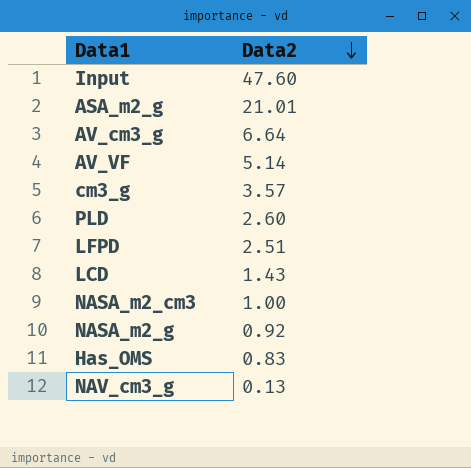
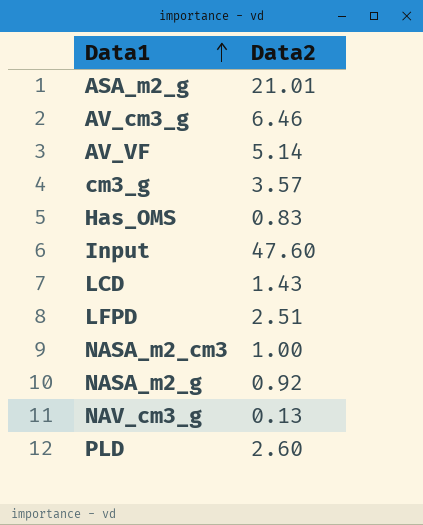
row order: Data2 descending -> Data1 ascending
AV_cm3_g | Data2: 6.64 -> 6.46

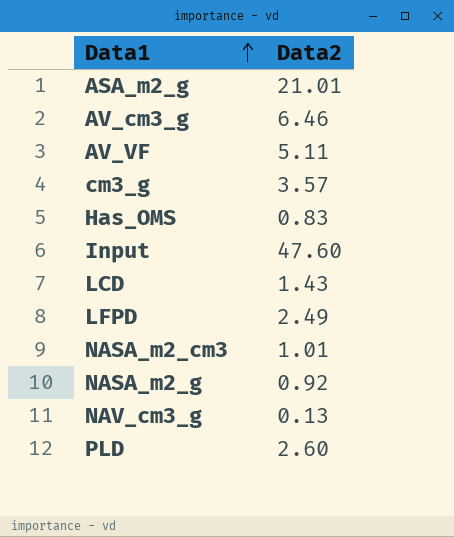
AV_VF | Data2: 5.14 -> 5.11
LFPD | Data2: 2.51 -> 2.49
NASA_m2_cm3 | Data2: 1.00 -> 1.01

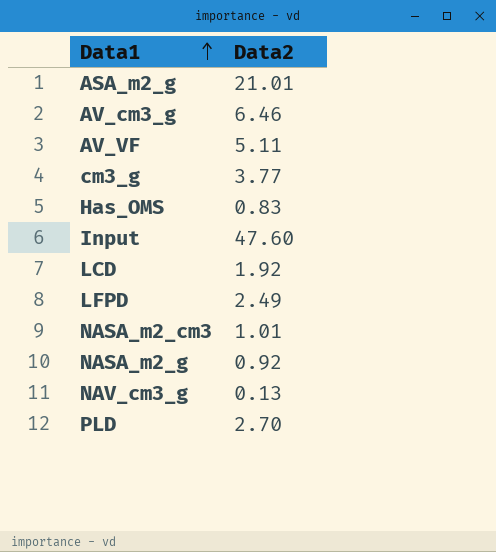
cm3_g | Data2: 3.57 -> 3.77
LCD | Data2: 1.43 -> 1.92
PLD | Data2: 2.60 -> 2.70

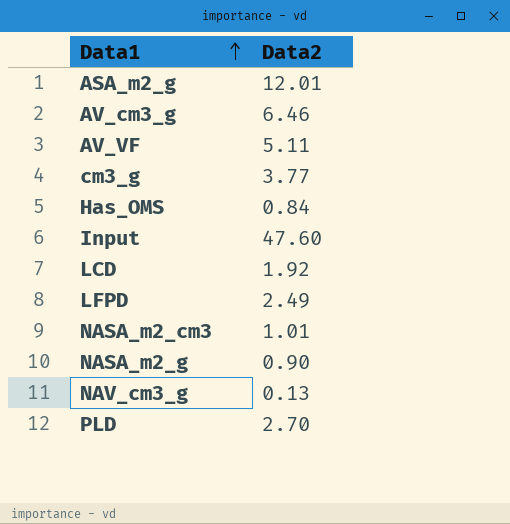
ASA_m2_g | Data2: 21.01 -> 12.01
Has_OMS | Data2: 0.83 -> 0.84
NASA_m2_g | Data2: 0.92 -> 0.90

